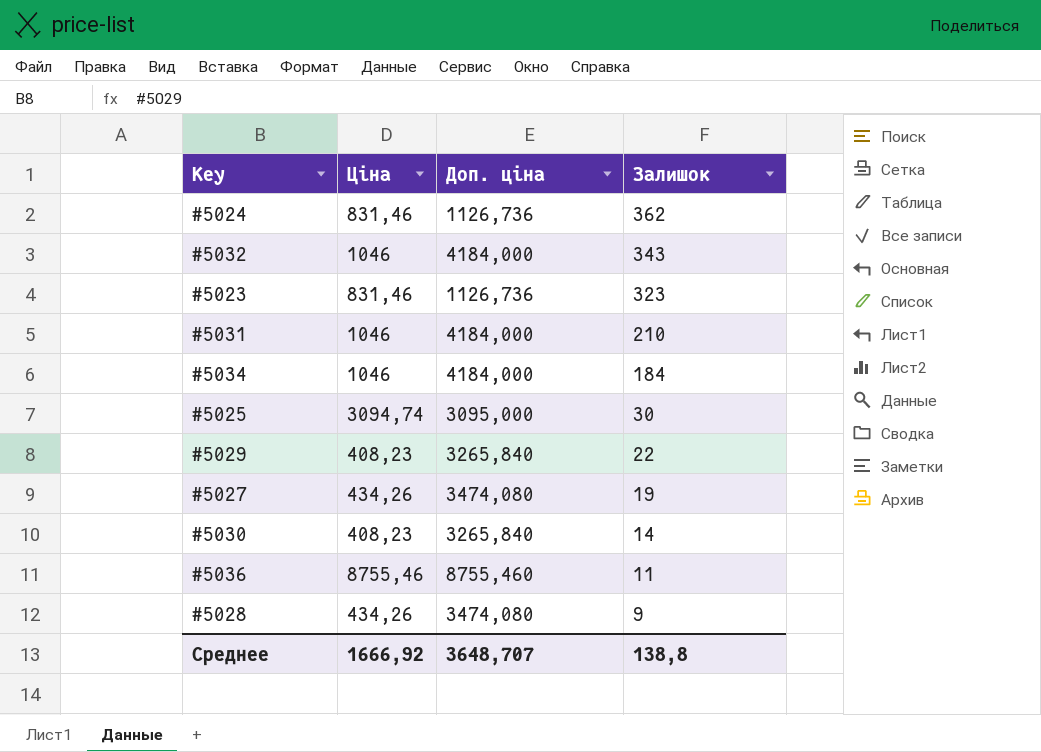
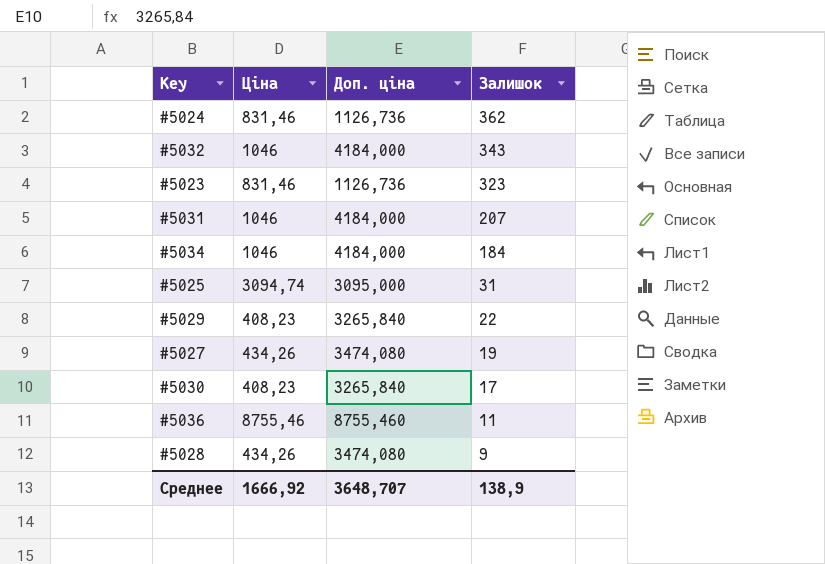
#5031 | Залишок: 210 -> 207
#5025 | Залишок: 30 -> 31
#5030 | Залишок: 14 -> 17
Среднее | Залишок: 138,8 -> 138,9

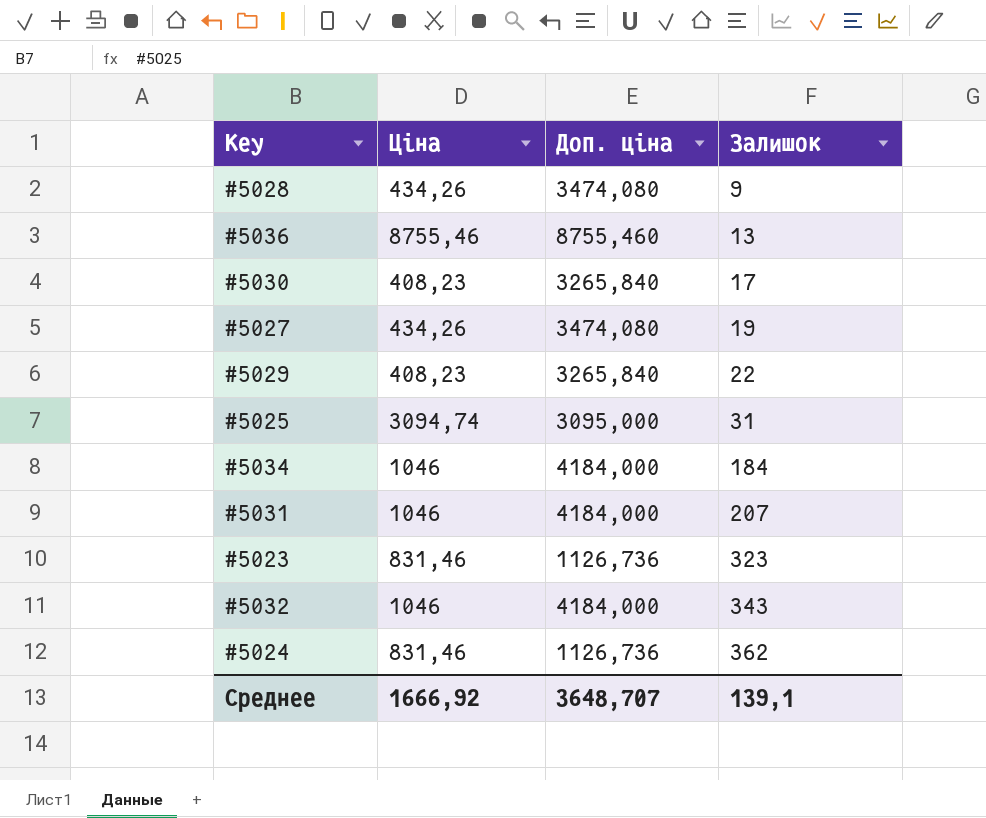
row order: Залишок descending -> Залишок ascending
#5036 | Залишок: 11 -> 13
Среднее | Залишок: 138,9 -> 139,1

